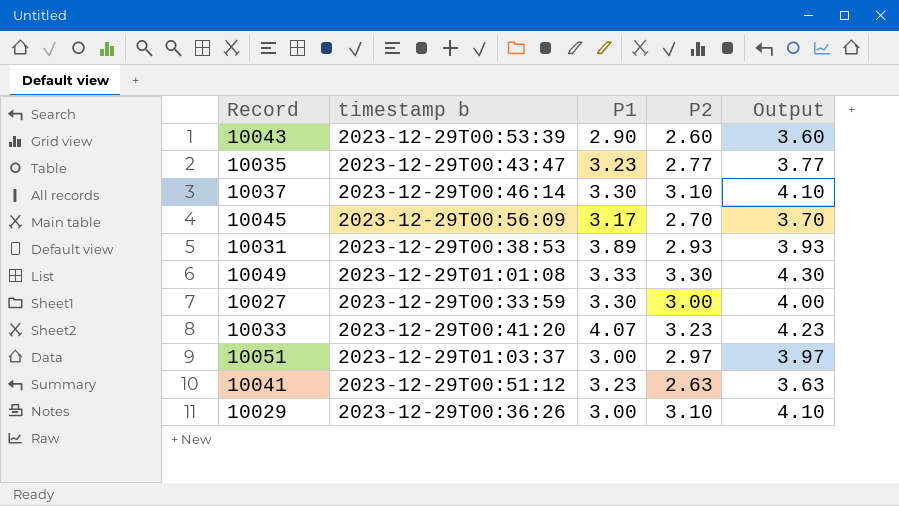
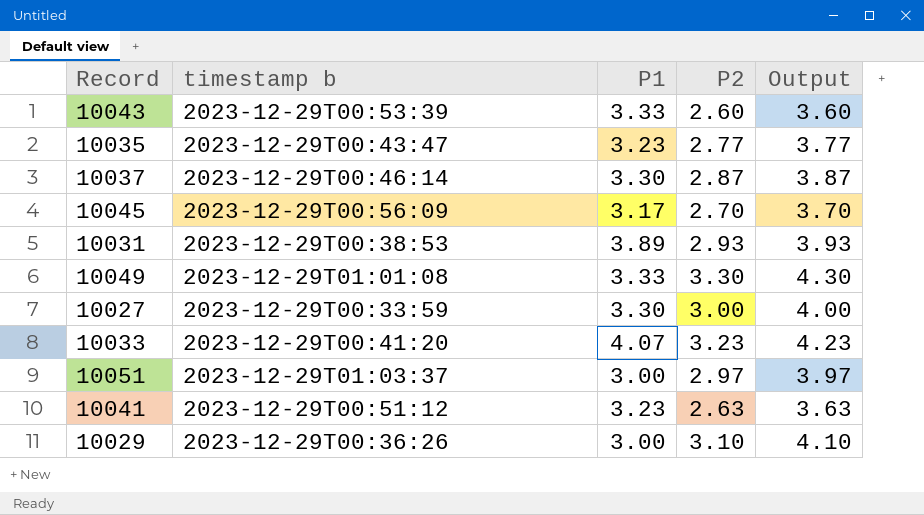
10043 | P1: 2.90 -> 3.33
10037 | P2: 3.10 -> 2.87
10037 | Output: 4.10 -> 3.87

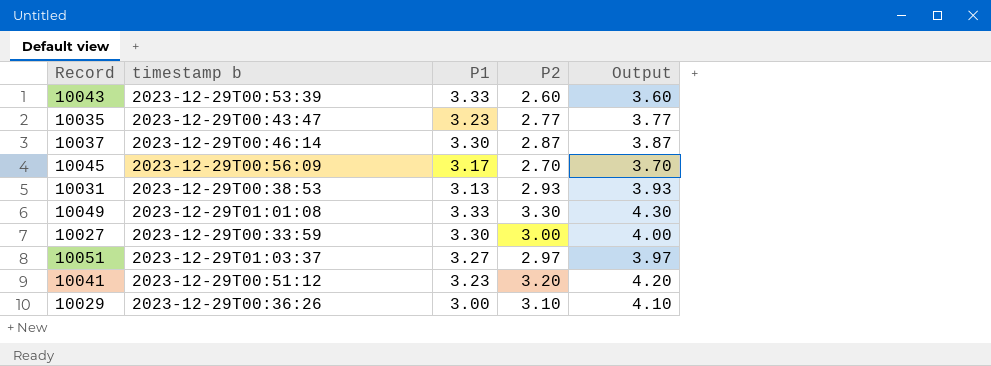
row 10033: 2023-12-29T00:41:20 | 4.07 | 3.23 | 4.23 -> none
10031 | P1: 3.89 -> 3.13
10051 | P1: 3.00 -> 3.27
10041 | P2: 2.63 -> 3.20
10041 | Output: 3.63 -> 4.20

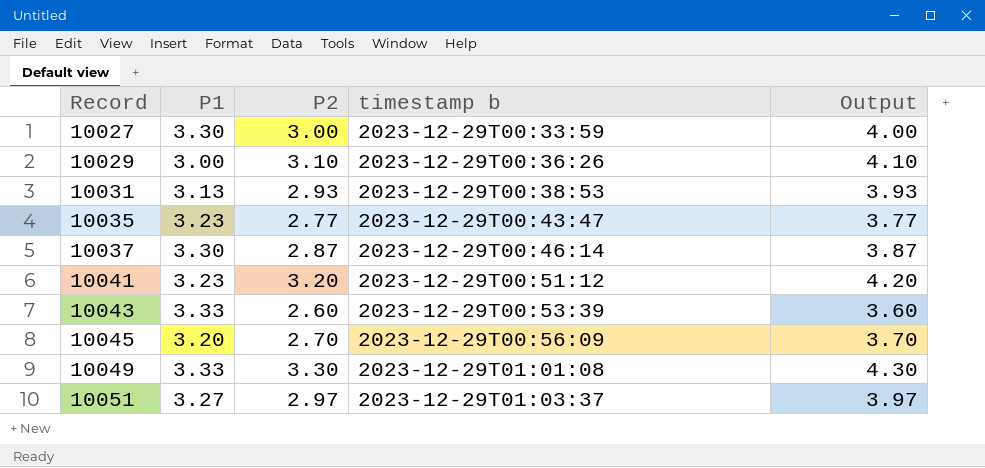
row order: none -> Record ascending
column timestamp b | position: 2 -> 4
10045 | P1: 3.17 -> 3.20

